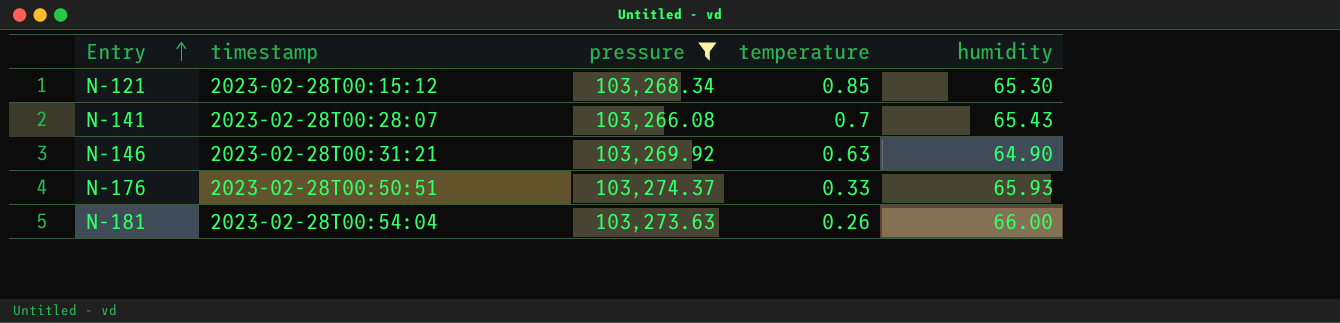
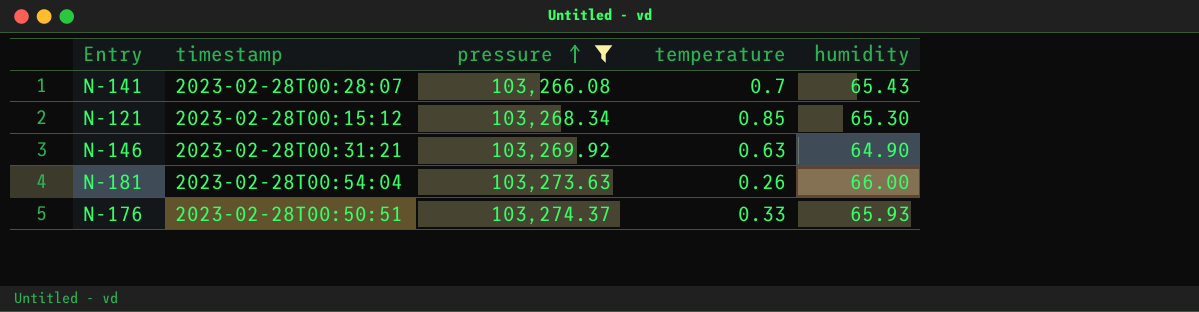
row order: Entry ascending -> pressure ascending

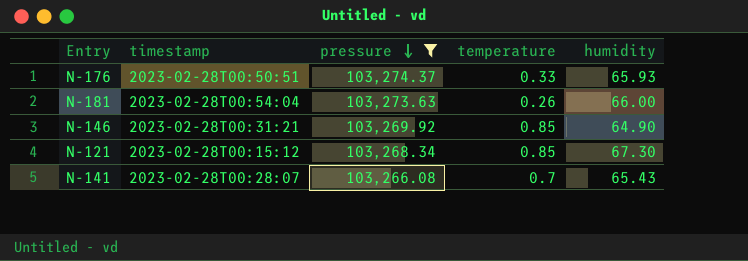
row order: pressure ascending -> pressure descending
N-146 | temperature: 0.63 -> 0.85
N-121 | humidity: 65.30 -> 67.30

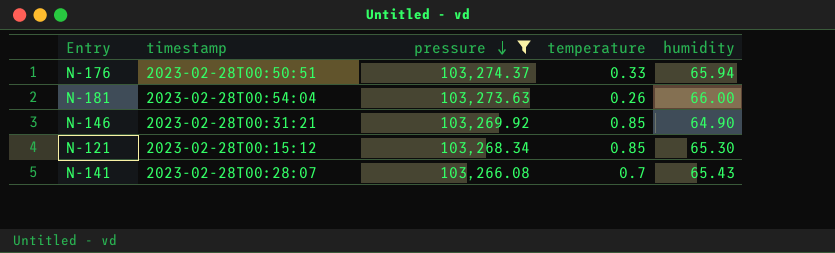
N-176 | humidity: 65.93 -> 65.94
N-121 | humidity: 67.30 -> 65.30

